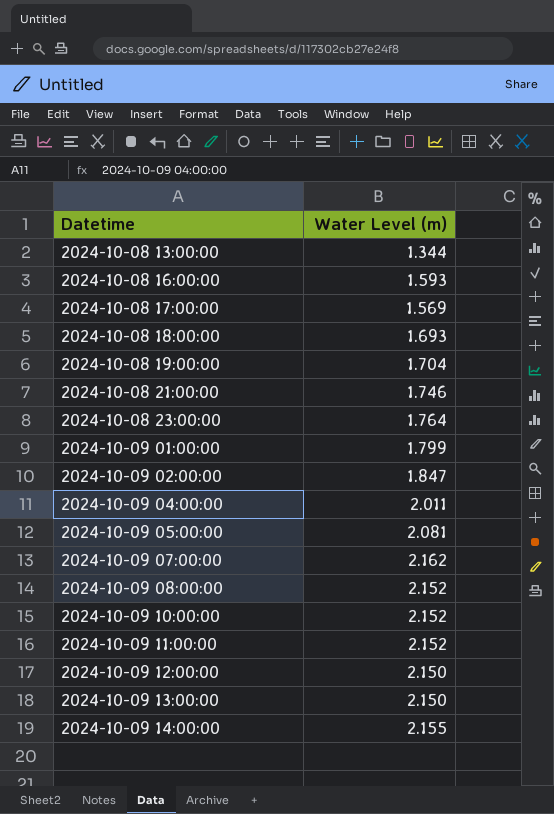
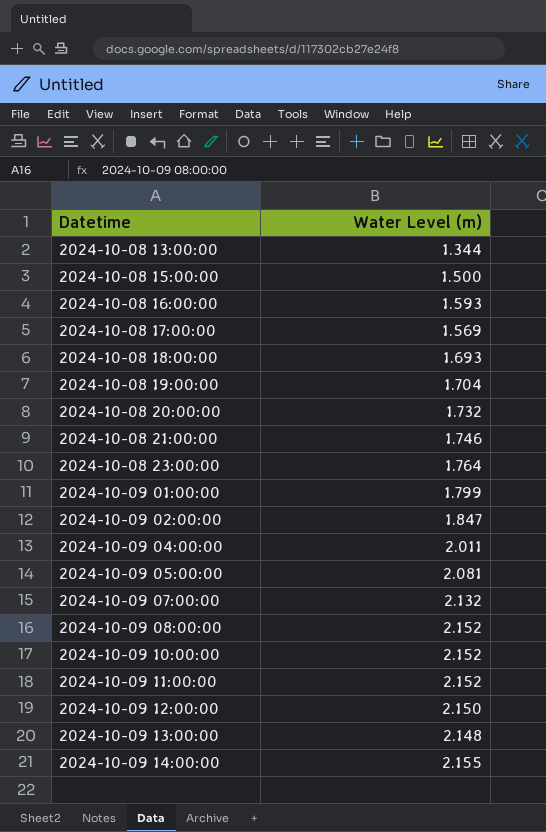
row 2024-10-08 15:00:00: none -> 1.500
row 2024-10-08 20:00:00: none -> 1.732
2024-10-09 07:00:00 | Water Level (m): 2.162 -> 2.132
2024-10-09 13:00:00 | Water Level (m): 2.150 -> 2.148

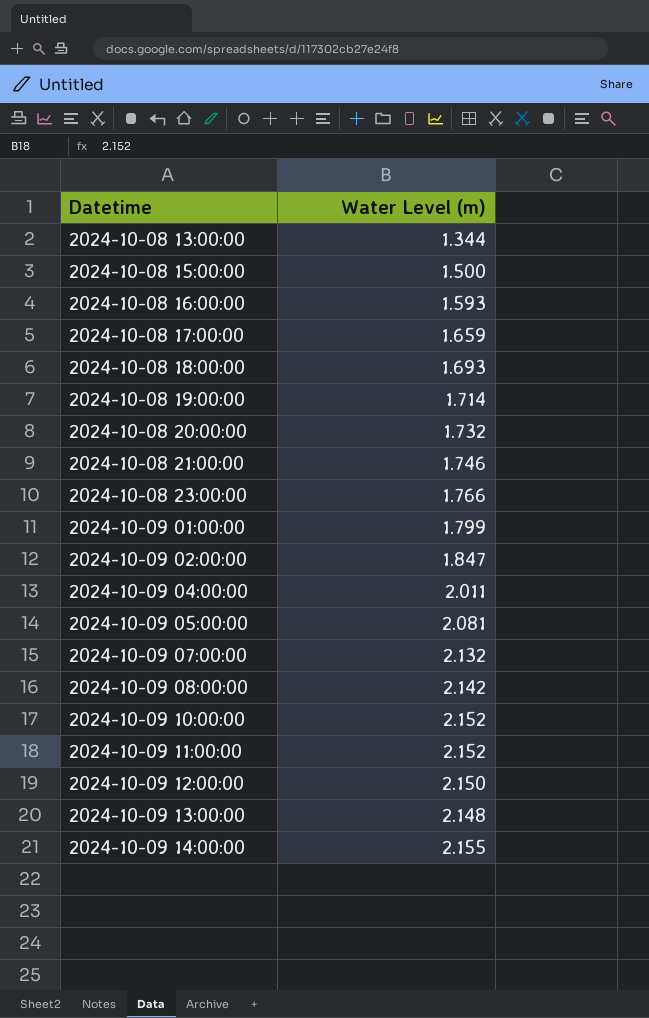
2024-10-08 17:00:00 | Water Level (m): 1.569 -> 1.659
2024-10-08 19:00:00 | Water Level (m): 1.704 -> 1.714
2024-10-08 23:00:00 | Water Level (m): 1.764 -> 1.766
2024-10-09 08:00:00 | Water Level (m): 2.152 -> 2.142

